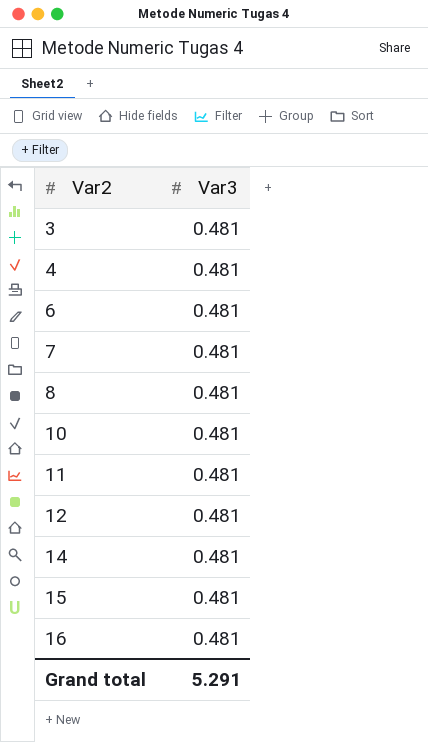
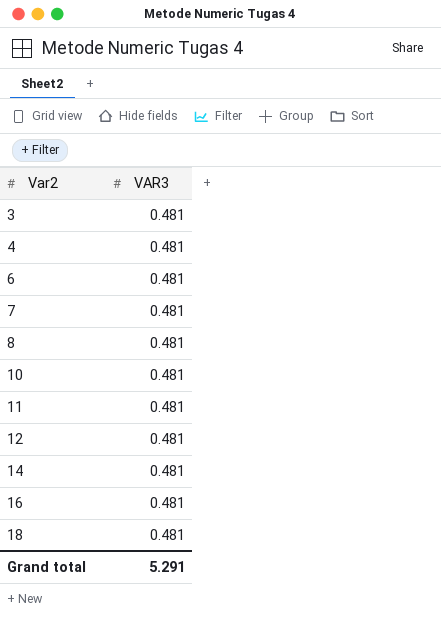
column name: Var3 -> VAR3
row 15: 0.481 -> none
row 18: none -> 0.481

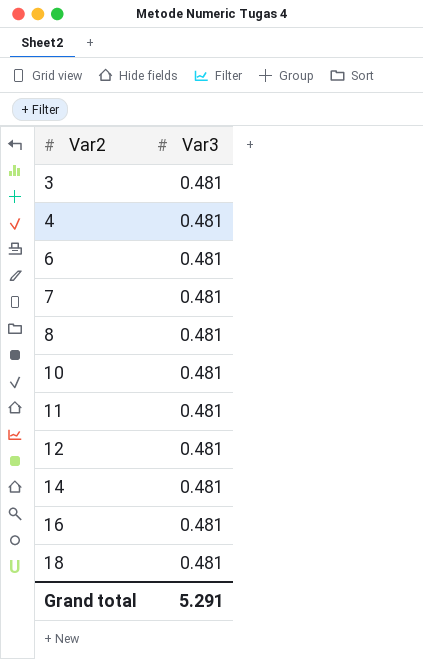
column name: VAR3 -> Var3

